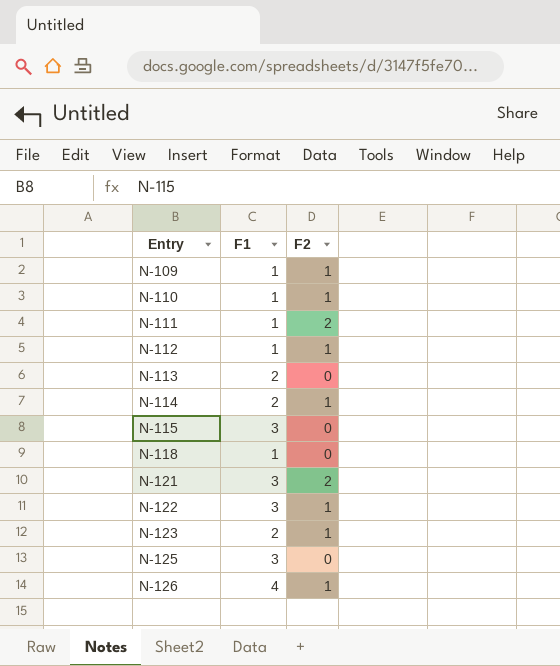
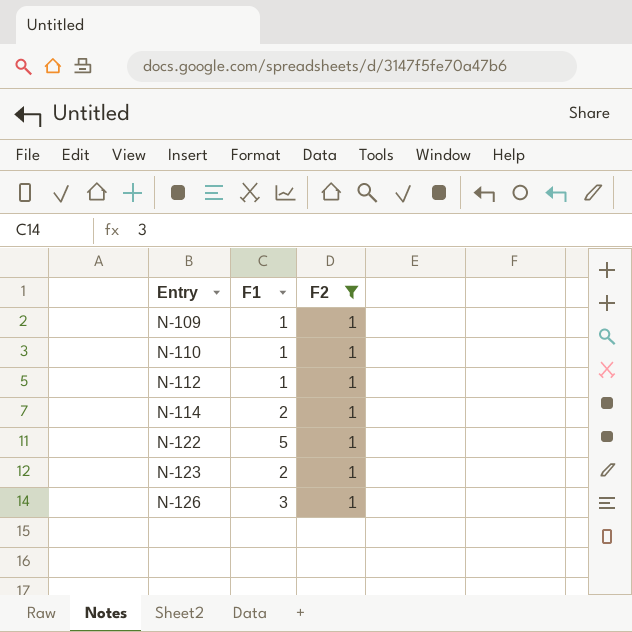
filter: none -> F2 = 1
N-122 | F1: 3 -> 5
N-126 | F1: 4 -> 3

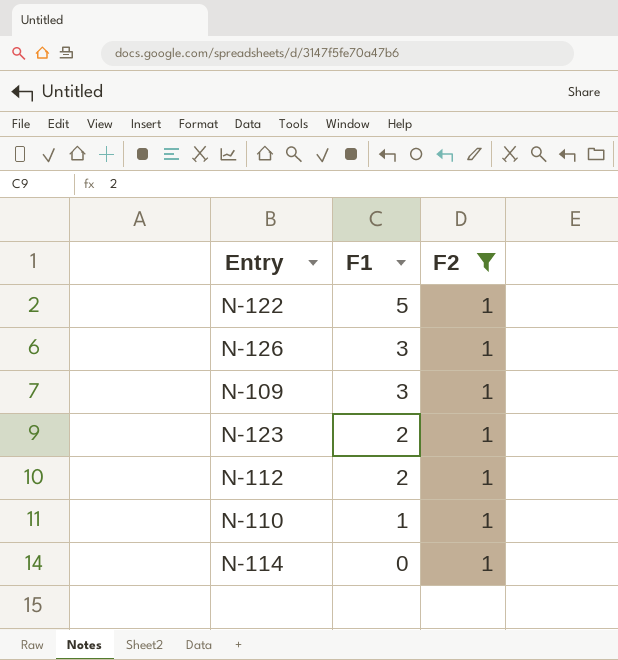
row order: Entry ascending -> F1 descending
N-109 | F1: 1 -> 3
N-112 | F1: 1 -> 2
N-114 | F1: 2 -> 0

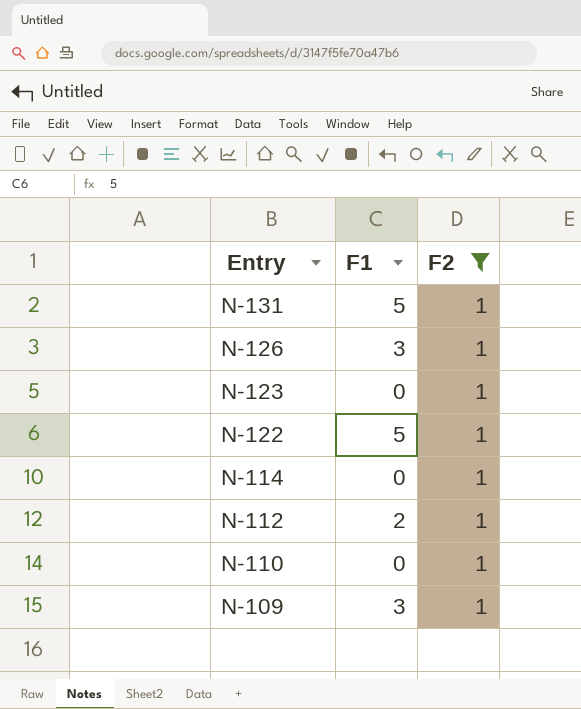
row order: F1 descending -> Entry descending
row N-131: none -> 5 | 1
N-123 | F1: 2 -> 0
N-110 | F1: 1 -> 0

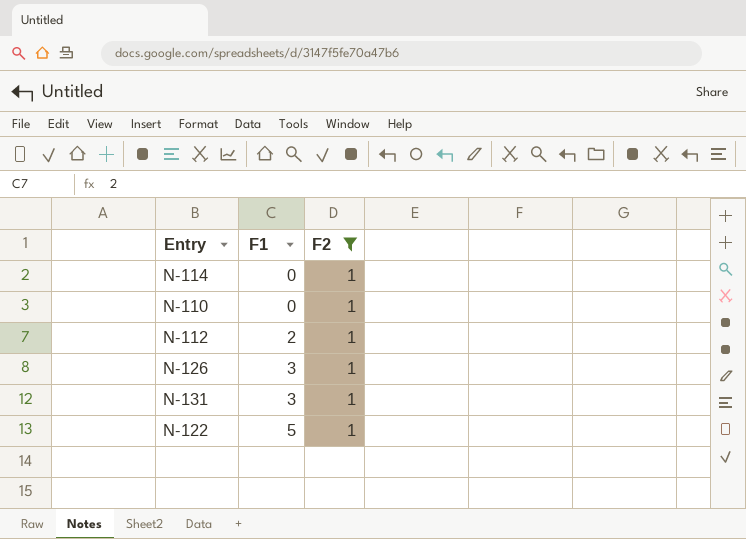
row order: Entry descending -> F1 ascending
row N-123: 0 | 1 -> none
row N-109: 3 | 1 -> none
N-131 | F1: 5 -> 3

